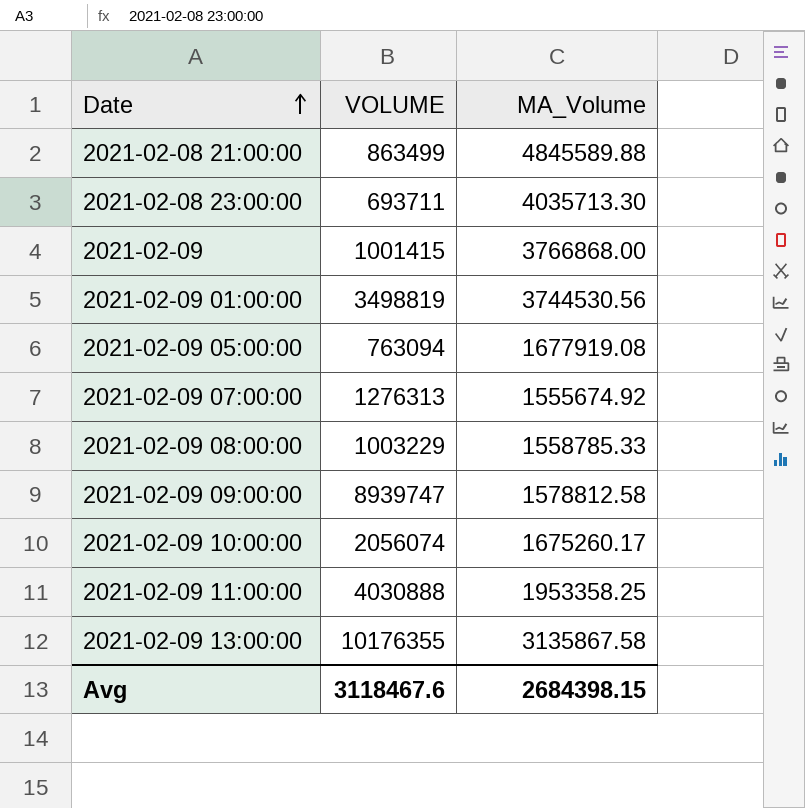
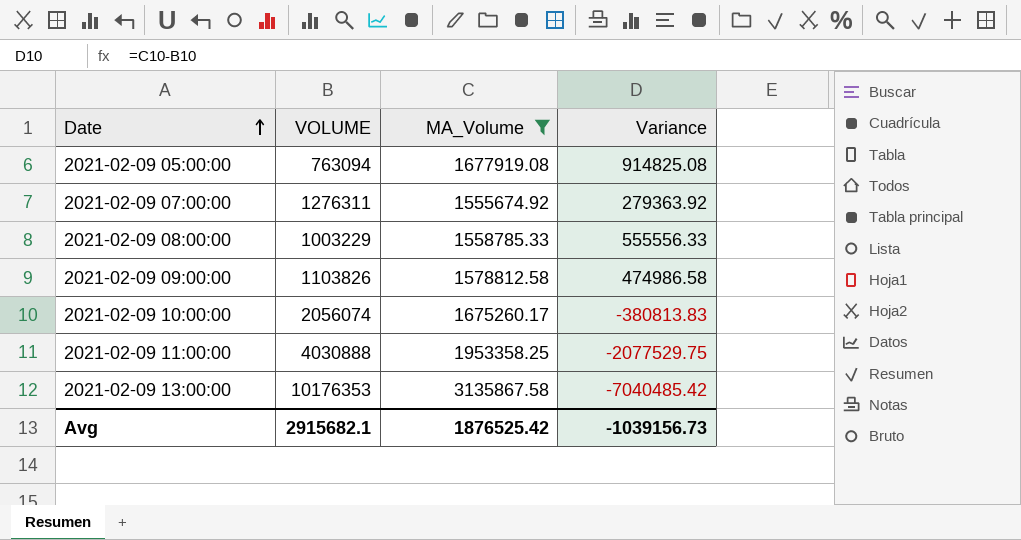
filter: none -> MA_Volume <= 3135867.58
column Variance | formula: none -> [MA_Volume] - [VOLUME]
2021-02-09 07:00:00 | VOLUME: 1276313 -> 1276311
2021-02-09 09:00:00 | VOLUME: 8939747 -> 1103826
2021-02-09 13:00:00 | VOLUME: 10176355 -> 10176353
Avg | VOLUME: 3118467.6 -> 2915682.1
Avg | MA_Volume: 2684398.15 -> 1876525.42

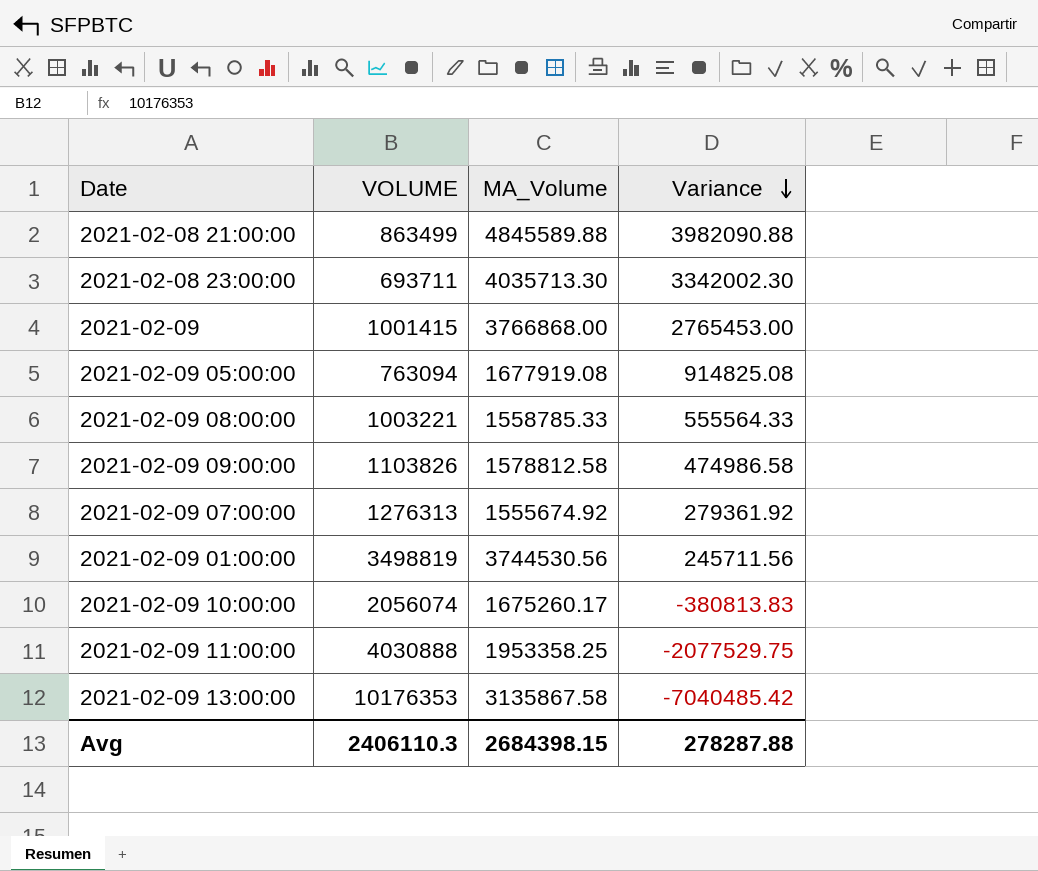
filter: MA_Volume <= 3135867.58 -> none
row order: Date ascending -> Variance descending
2021-02-09 08:00:00 | VOLUME: 1003229 -> 1003221
2021-02-09 08:00:00 | Variance: 555556.33 -> 555564.33
2021-02-09 07:00:00 | VOLUME: 1276311 -> 1276313
2021-02-09 07:00:00 | Variance: 279363.92 -> 279361.92
Avg | VOLUME: 2915682.1 -> 2406110.3
Avg | MA_Volume: 1876525.42 -> 2684398.15
Avg | Variance: -1039156.73 -> 278287.88

